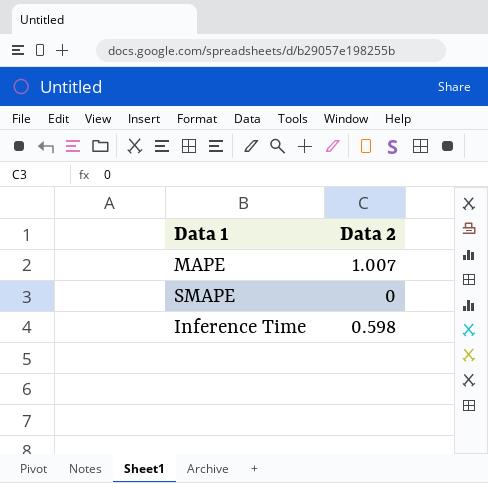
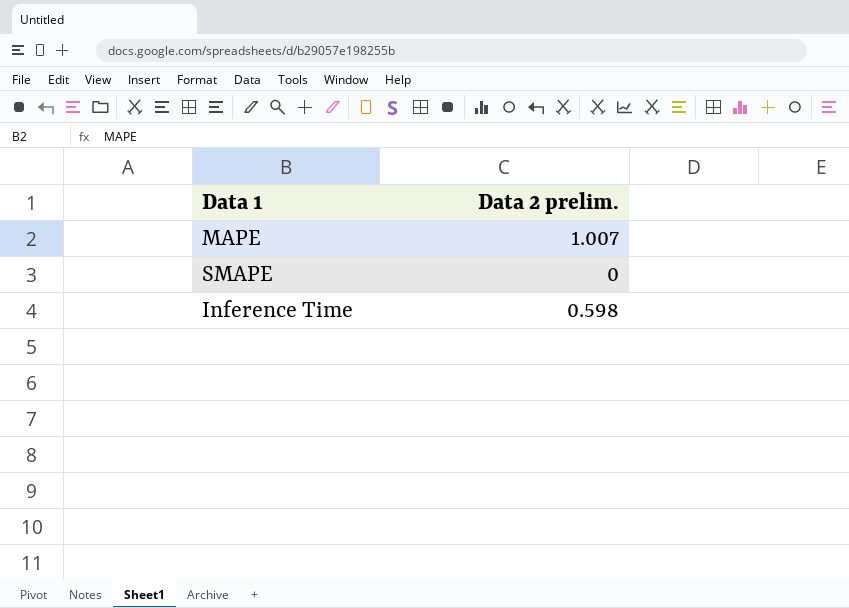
column name: Data 2 -> Data 2 prelim.

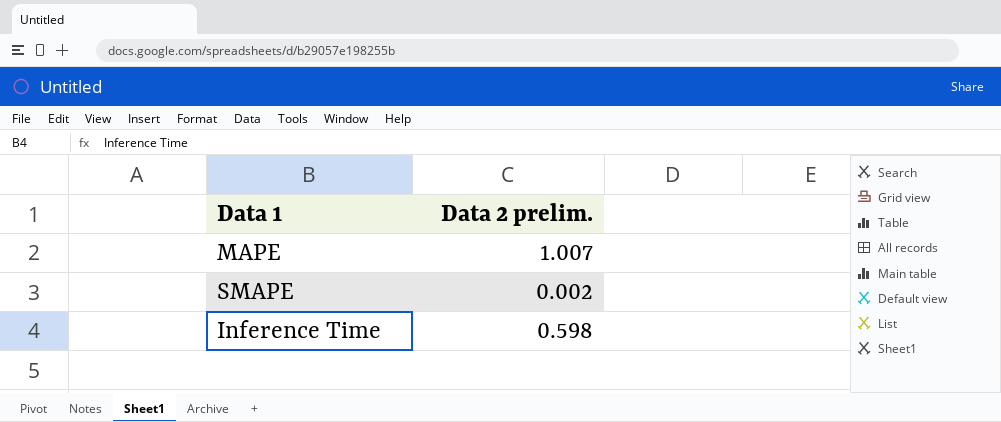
SMAPE | Data 2 prelim.: 0 -> 0.002

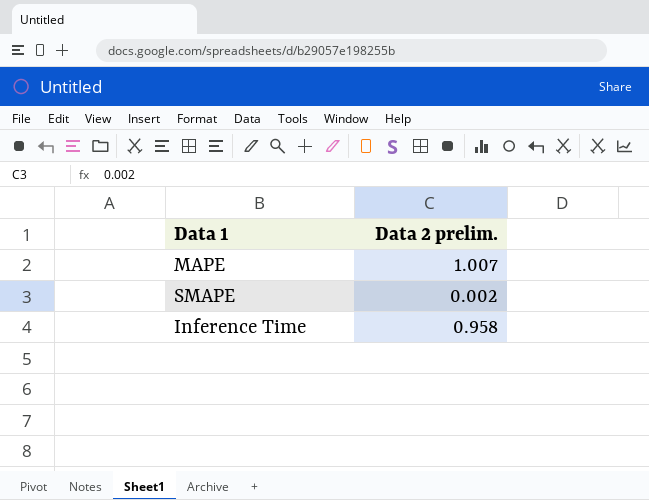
Inference Time | Data 2 prelim.: 0.598 -> 0.958

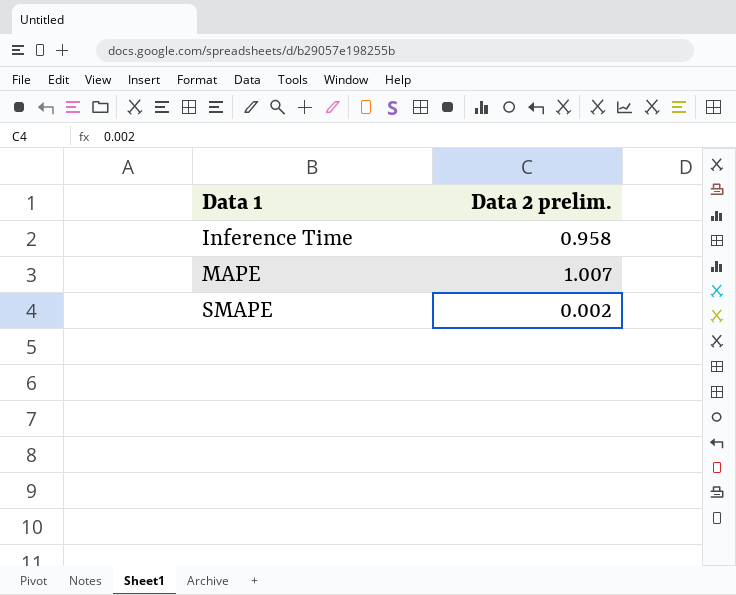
row order: none -> Data 1 ascending

